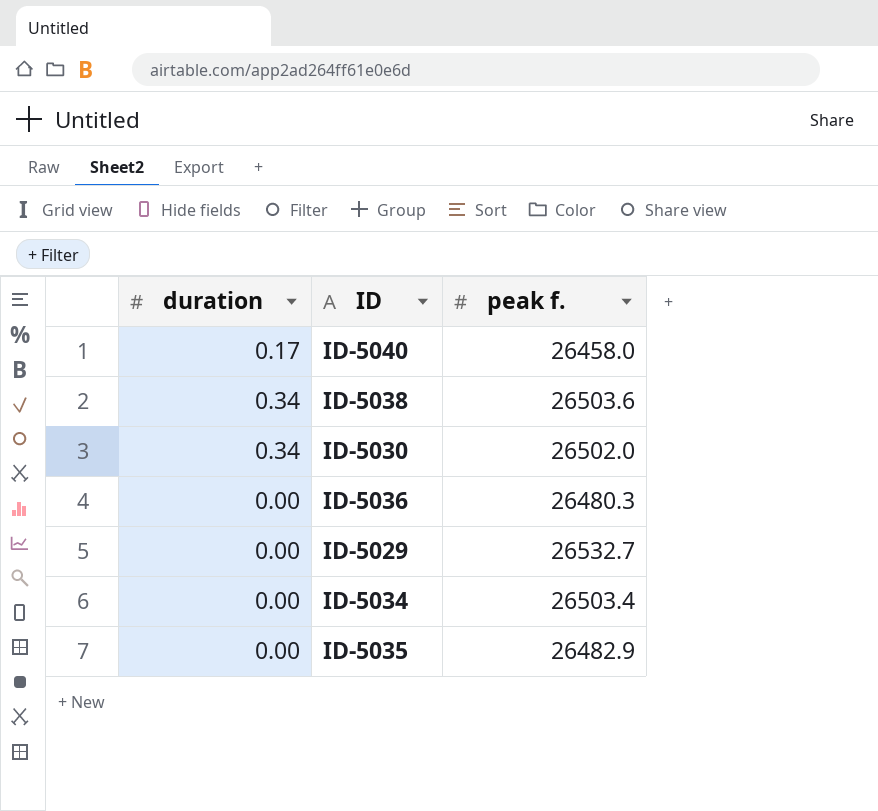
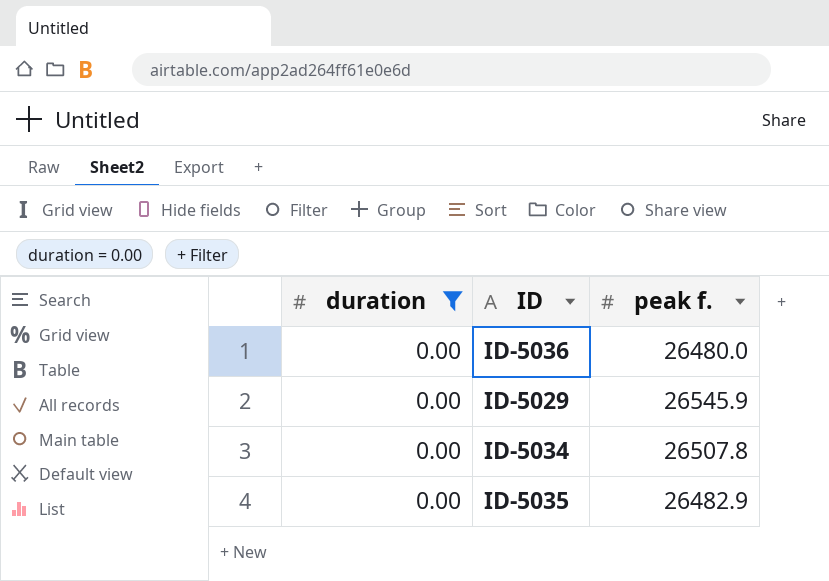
filter: none -> duration = 0.00
ID-5036 | peak f.: 26480.3 -> 26480.0
ID-5029 | peak f.: 26532.7 -> 26545.9
ID-5034 | peak f.: 26503.4 -> 26507.8

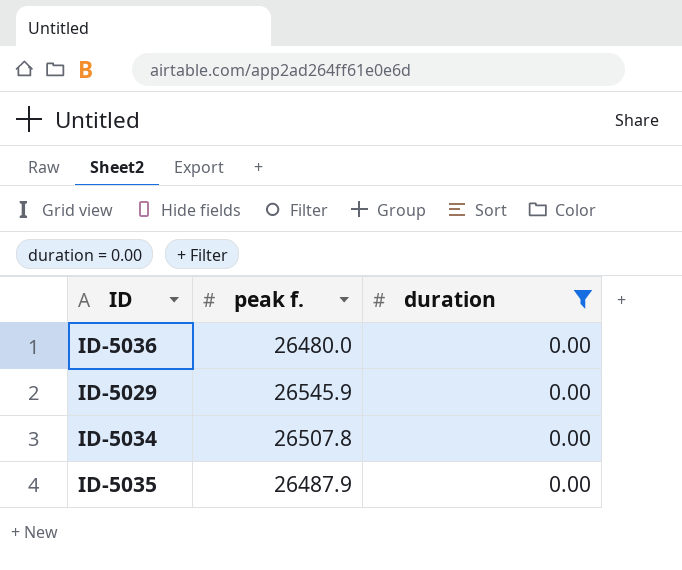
column duration | position: 1 -> 3
ID-5035 | peak f.: 26482.9 -> 26487.9

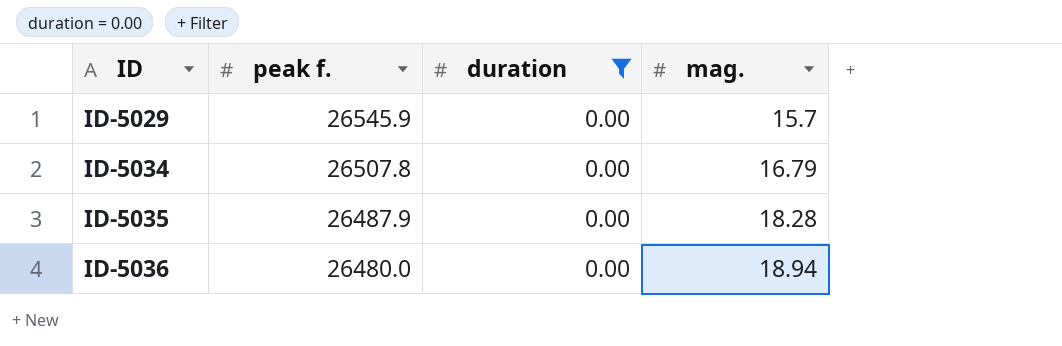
row order: none -> ID ascending
column mag. | position: none -> 4

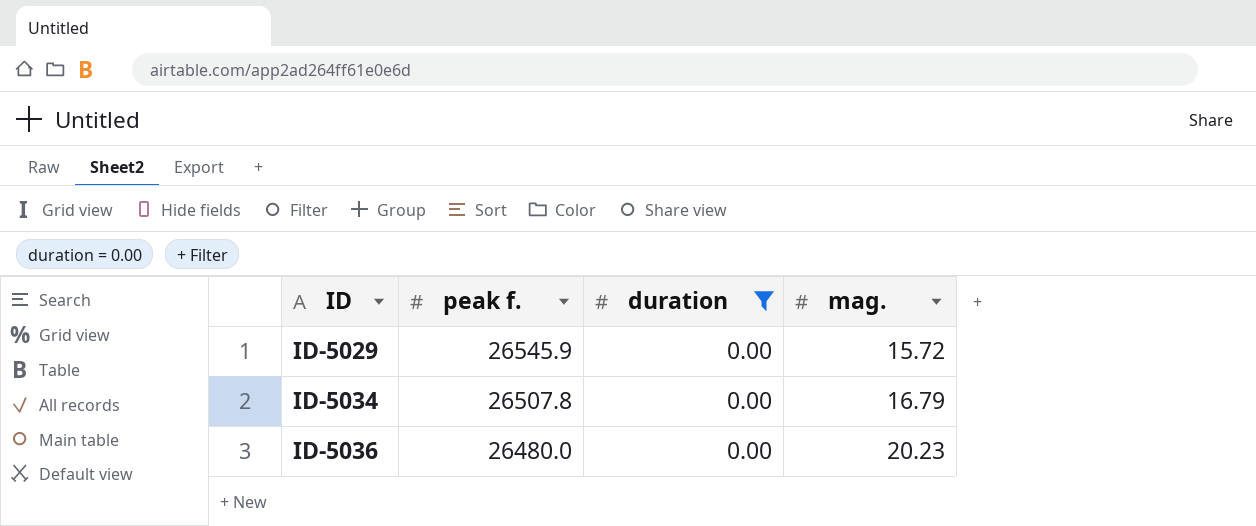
row ID-5035: 26487.9 | 0.00 | 18.28 -> none
ID-5029 | mag.: 15.7 -> 15.72
ID-5036 | mag.: 18.94 -> 20.23

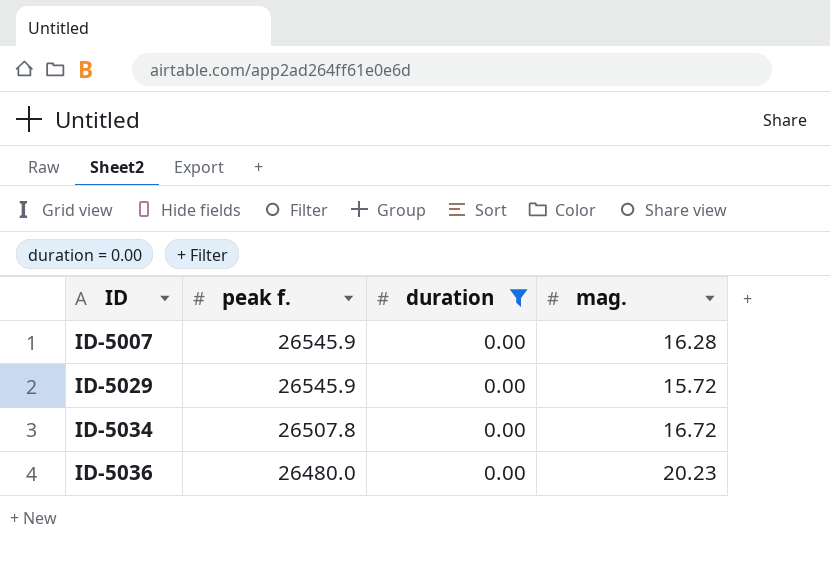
row ID-5007: none -> 26545.9 | 0.00 | 16.28
ID-5034 | mag.: 16.79 -> 16.72

